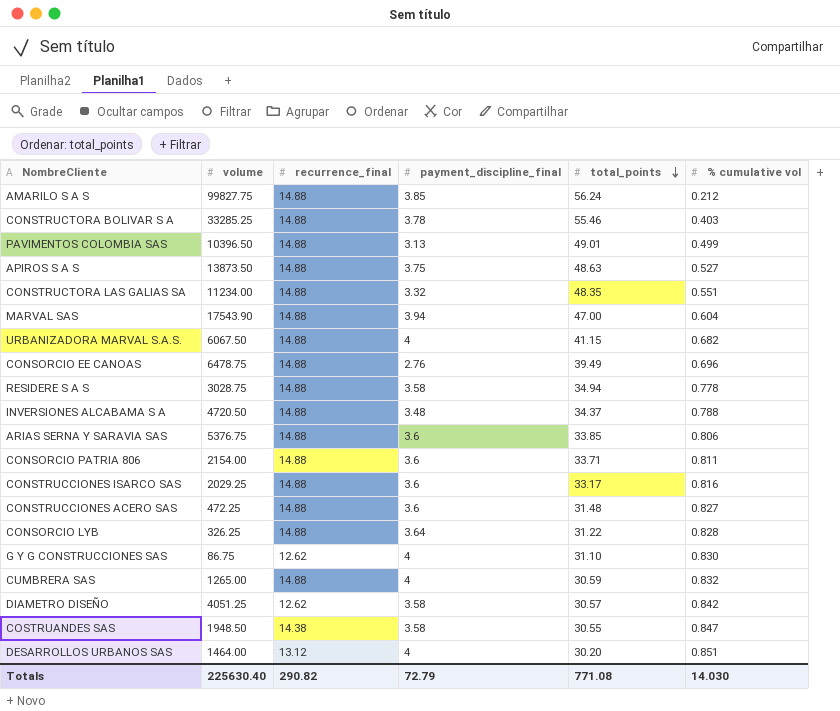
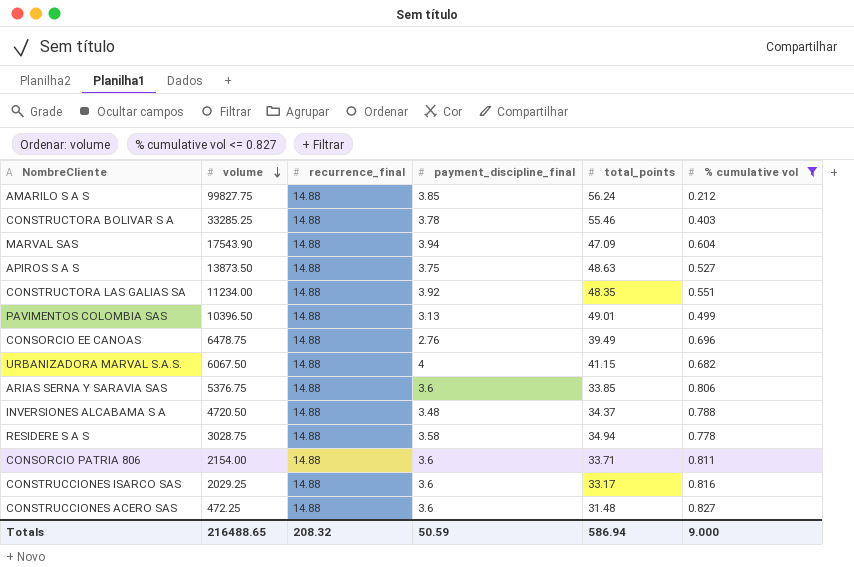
filter: none -> % cumulative vol <= 0.827
row order: total_points descending -> volume descending
MARVAL SAS | total_points: 47.00 -> 47.09
CONSTRUCTORA LAS GALIAS SA | payment_discipline_final: 3.32 -> 3.92
Totals | volume: 225630.40 -> 216488.65
Totals | recurrence_final: 290.82 -> 208.32
Totals | payment_discipline_final: 72.79 -> 50.59
Totals | total_points: 771.08 -> 586.94
Totals | % cumulative vol: 14.030 -> 9.000

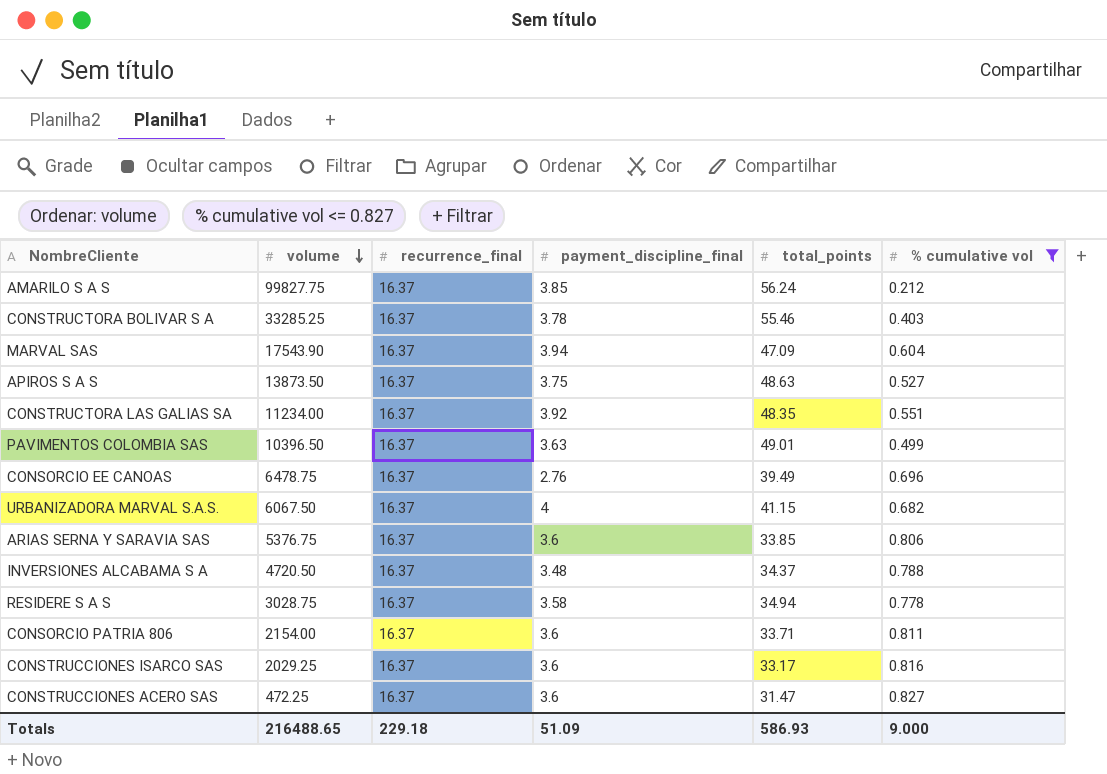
AMARILO S A S | recurrence_final: 14.88 -> 16.37
CONSTRUCTORA BOLIVAR S A | recurrence_final: 14.88 -> 16.37
MARVAL SAS | recurrence_final: 14.88 -> 16.37
APIROS S A S | recurrence_final: 14.88 -> 16.37
CONSTRUCTORA LAS GALIAS SA | recurrence_final: 14.88 -> 16.37
PAVIMENTOS COLOMBIA SAS | recurrence_final: 14.88 -> 16.37
PAVIMENTOS COLOMBIA SAS | payment_discipline_final: 3.13 -> 3.63
CONSORCIO EE CANOAS | recurrence_final: 14.88 -> 16.37
URBANIZADORA MARVAL S.A.S. | recurrence_final: 14.88 -> 16.37
ARIAS SERNA Y SARAVIA SAS | recurrence_final: 14.88 -> 16.37
INVERSIONES ALCABAMA S A | recurrence_final: 14.88 -> 16.37
RESIDERE S A S | recurrence_final: 14.88 -> 16.37
CONSORCIO PATRIA 806 | recurrence_final: 14.88 -> 16.37
CONSTRUCCIONES ISARCO SAS | recurrence_final: 14.88 -> 16.37
CONSTRUCCIONES ACERO SAS | recurrence_final: 14.88 -> 16.37
CONSTRUCCIONES ACERO SAS | total_points: 31.48 -> 31.47
Totals | recurrence_final: 208.32 -> 229.18
Totals | payment_discipline_final: 50.59 -> 51.09
Totals | total_points: 586.94 -> 586.93

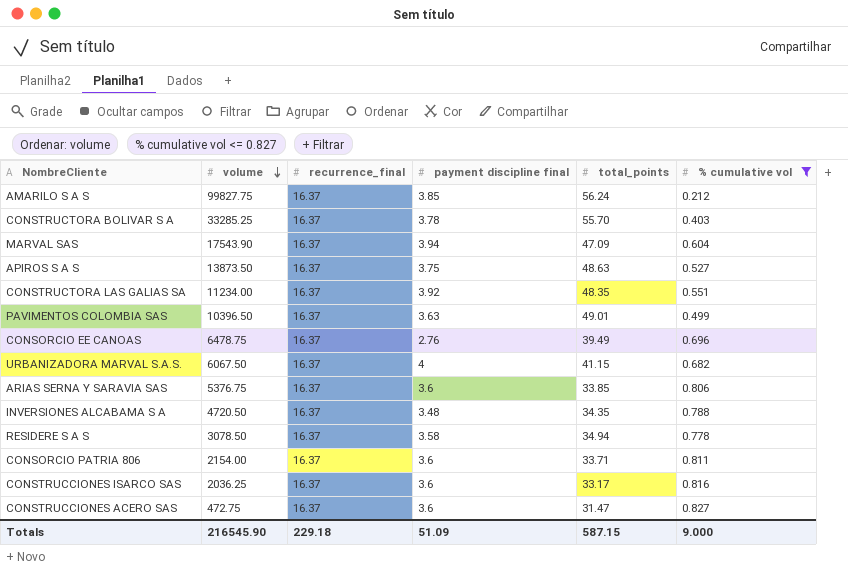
column name: payment_discipline_final -> payment discipline final
CONSTRUCTORA BOLIVAR S A | total_points: 55.46 -> 55.70
INVERSIONES ALCABAMA S A | total_points: 34.37 -> 34.35
RESIDERE S A S | volume: 3028.75 -> 3078.50
CONSTRUCCIONES ISARCO SAS | volume: 2029.25 -> 2036.25
CONSTRUCCIONES ACERO SAS | volume: 472.25 -> 472.75
Totals | volume: 216488.65 -> 216545.90
Totals | total_points: 586.93 -> 587.15

